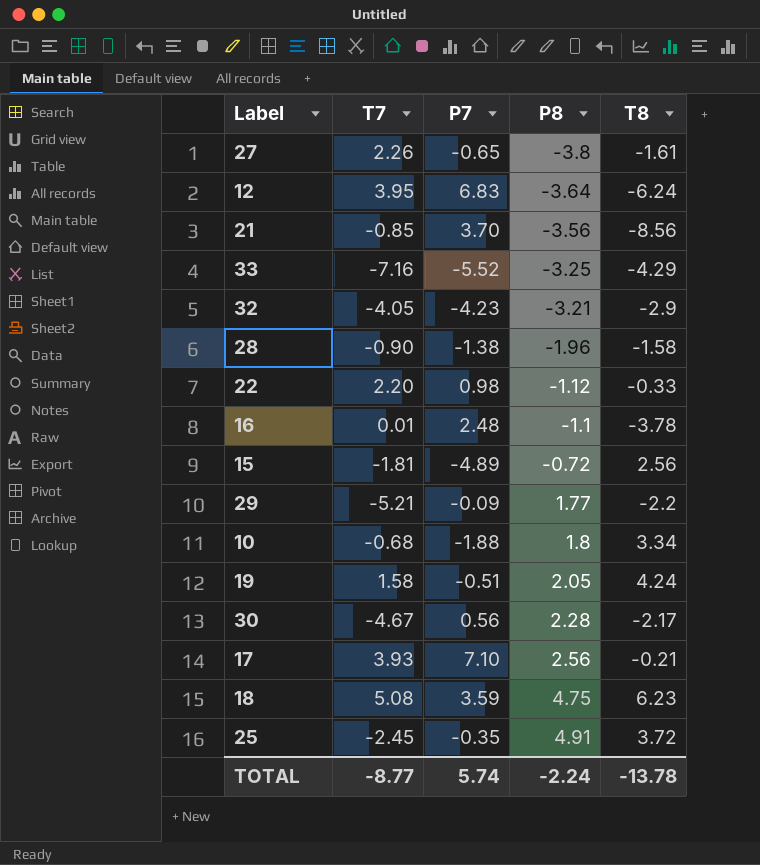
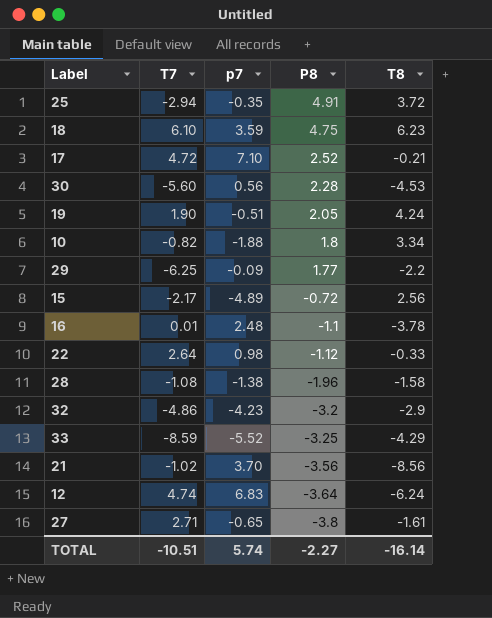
row order: P8 ascending -> P8 descending
column name: P7 -> p7
25 | T7: -2.45 -> -2.94
18 | T7: 5.08 -> 6.10
17 | T7: 3.93 -> 4.72
17 | P8: 2.56 -> 2.52
30 | T7: -4.67 -> -5.60
30 | T8: -2.17 -> -4.53
19 | T7: 1.58 -> 1.90
10 | T7: -0.68 -> -0.82
29 | T7: -5.21 -> -6.25
15 | T7: -1.81 -> -2.17
22 | T7: 2.20 -> 2.64
28 | T7: -0.90 -> -1.08
32 | T7: -4.05 -> -4.86
32 | P8: -3.21 -> -3.2
33 | T7: -7.16 -> -8.59
21 | T7: -0.85 -> -1.02
12 | T7: 3.95 -> 4.74
27 | T7: 2.26 -> 2.71
TOTAL | T7: -8.77 -> -10.51
TOTAL | P8: -2.24 -> -2.27
TOTAL | T8: -13.78 -> -16.14

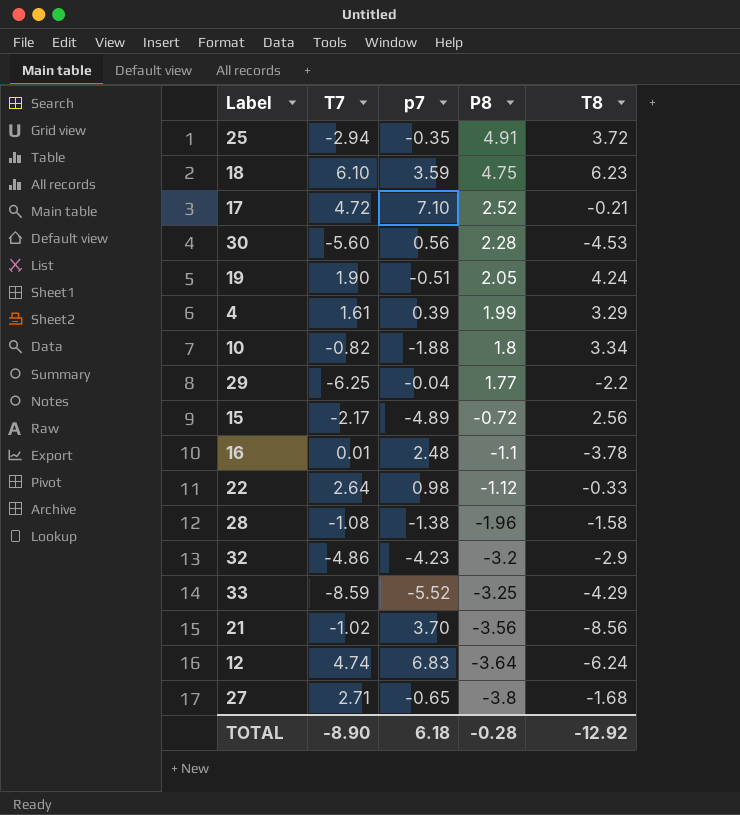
row 4: none -> 1.61 | 0.39 | 1.99 | 3.29
29 | p7: -0.09 -> -0.04
27 | T8: -1.61 -> -1.68
TOTAL | T7: -10.51 -> -8.90
TOTAL | p7: 5.74 -> 6.18
TOTAL | P8: -2.27 -> -0.28
TOTAL | T8: -16.14 -> -12.92

